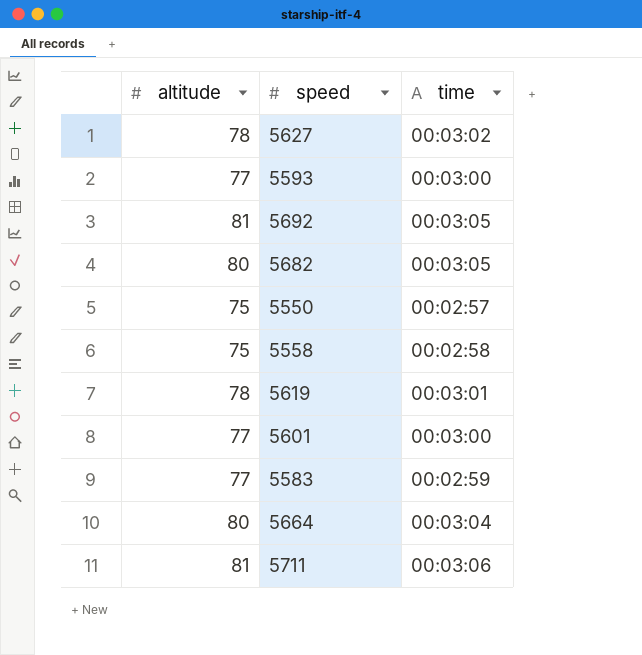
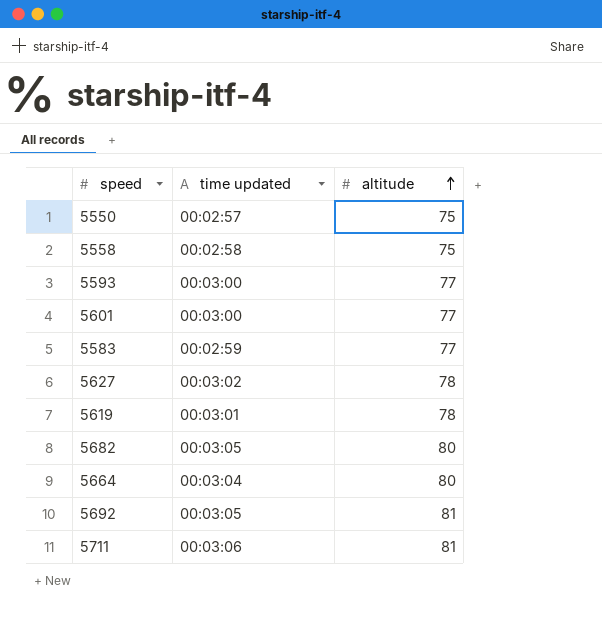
row order: none -> altitude ascending
column name: time -> time updated
column altitude | position: 1 -> 3

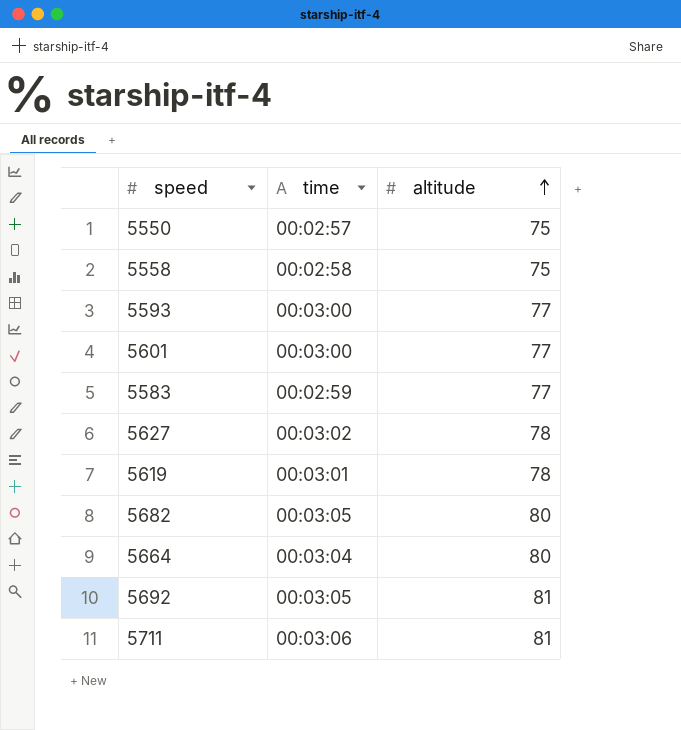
column name: time updated -> time

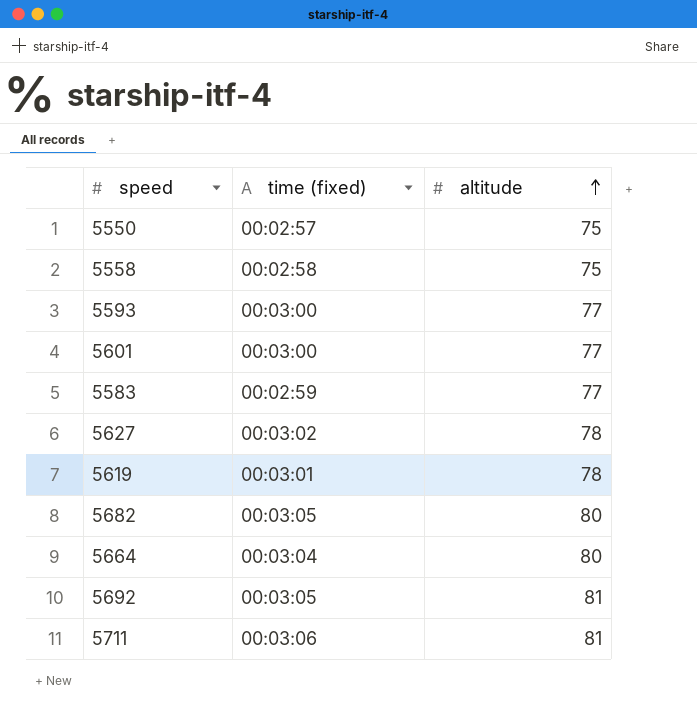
column name: time -> time (fixed)

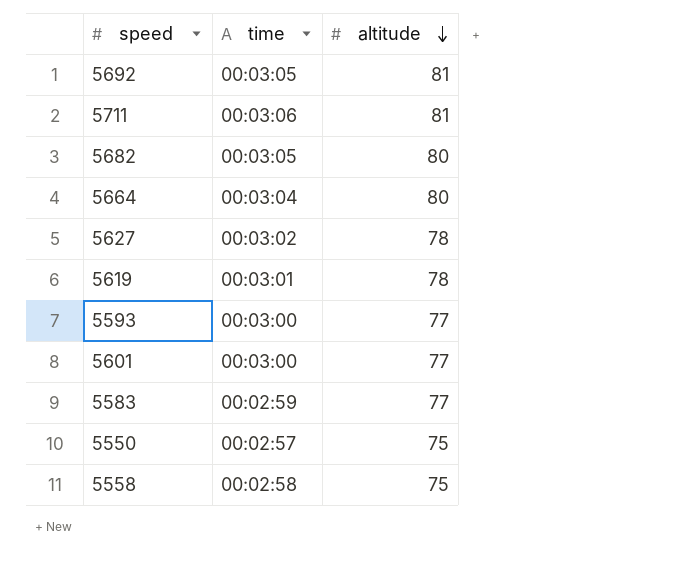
row order: altitude ascending -> altitude descending
column name: time (fixed) -> time

